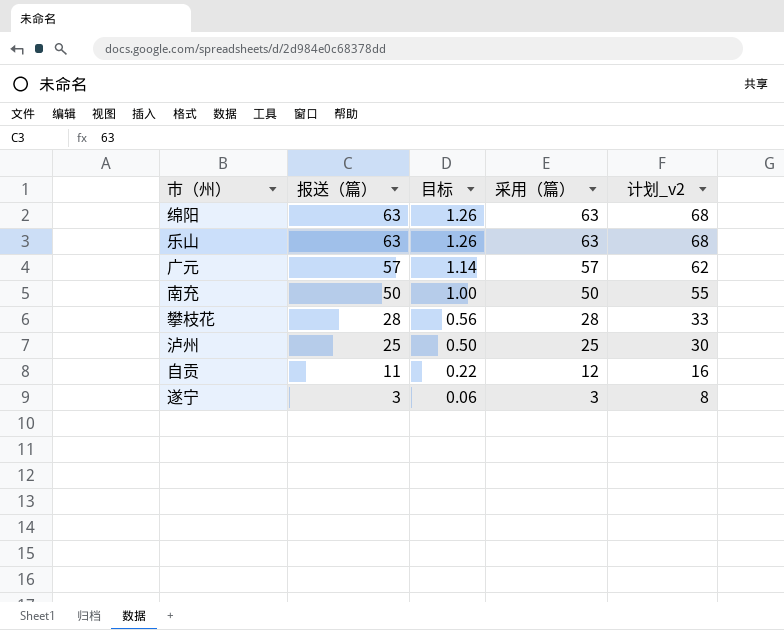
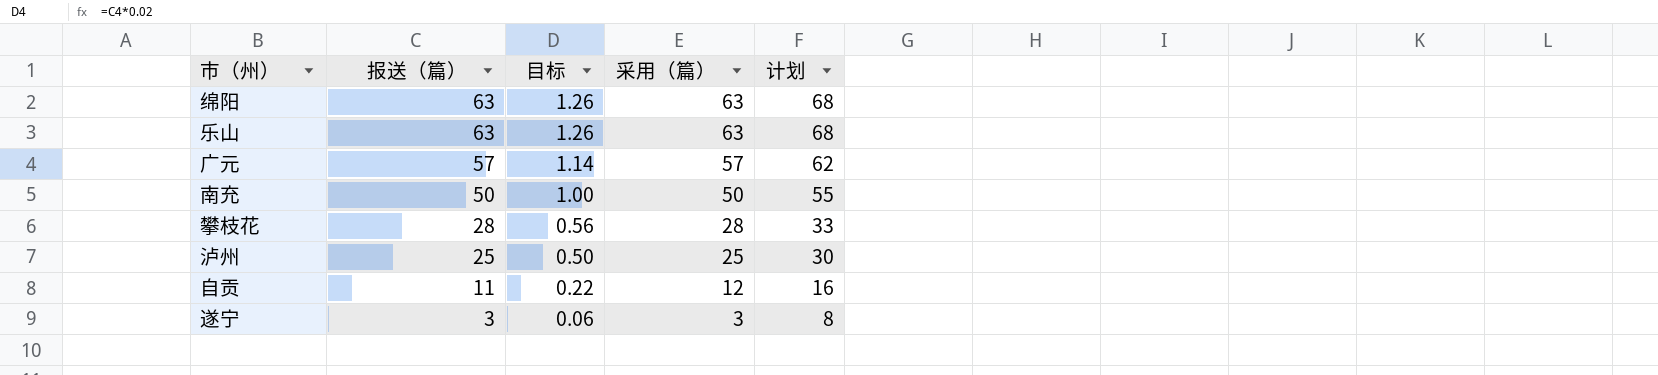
column name: 计划_v2 -> 计划

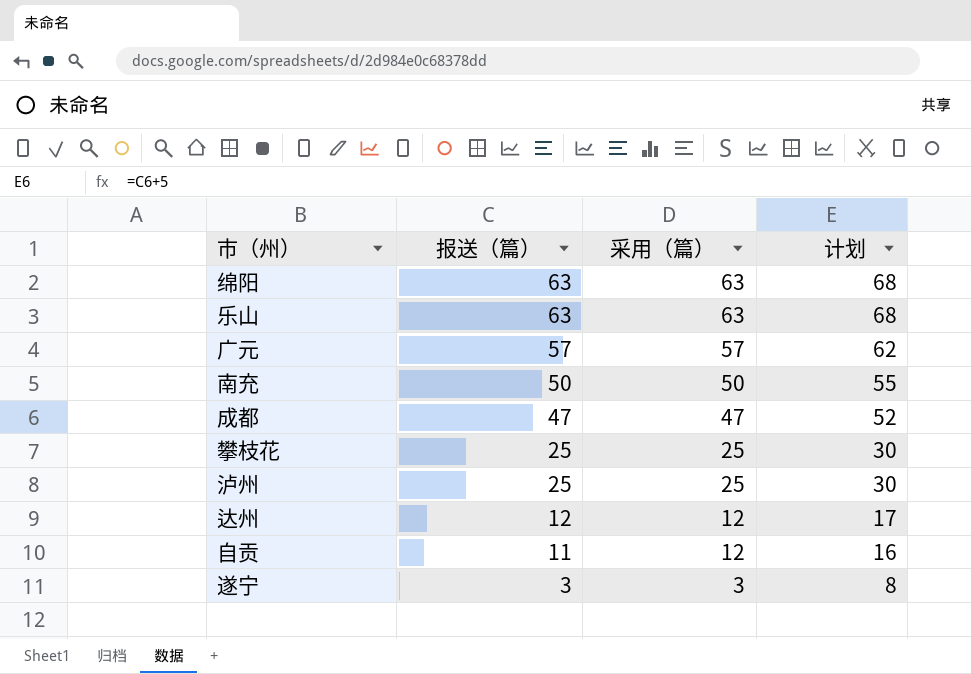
column 目标 | formula: [报送（篇）] * 0.02 -> none
row 成都: none -> 47 | 47 | 52
攀枝花 | 报送（篇）: 28 -> 25
攀枝花 | 采用（篇）: 28 -> 25
攀枝花 | 计划: 33 -> 30
row 达州: none -> 12 | 12 | 17

